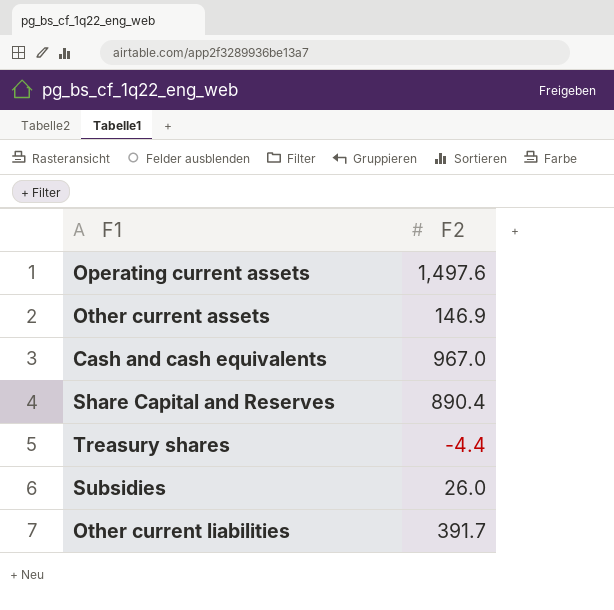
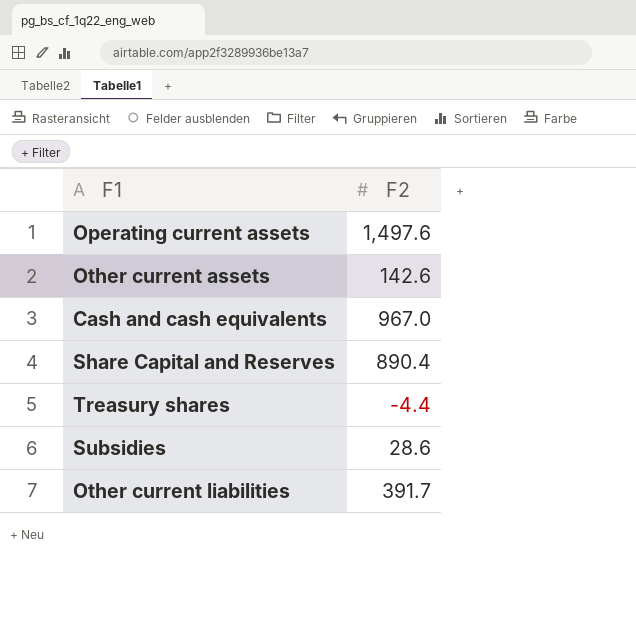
Other current assets | F2: 146.9 -> 142.6
Subsidies | F2: 26.0 -> 28.6

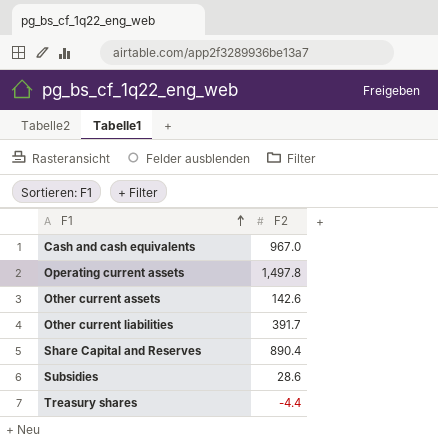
row order: none -> F1 ascending
Operating current assets | F2: 1,497.6 -> 1,497.8

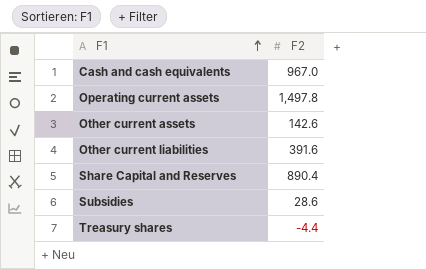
Other current liabilities | F2: 391.7 -> 391.6

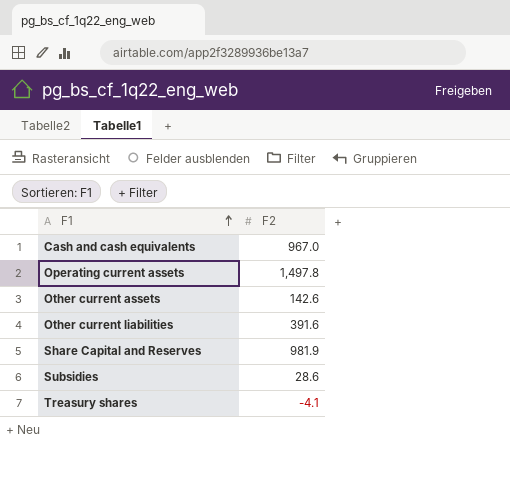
Share Capital and Reserves | F2: 890.4 -> 981.9
Treasury shares | F2: -4.4 -> -4.1

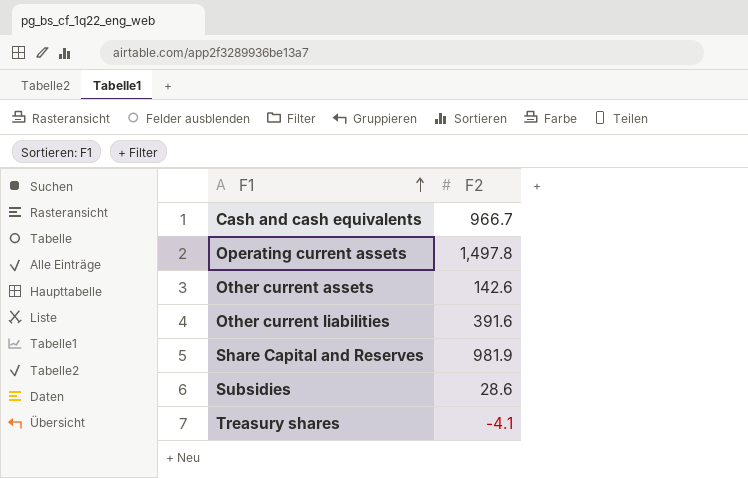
Cash and cash equivalents | F2: 967.0 -> 966.7

